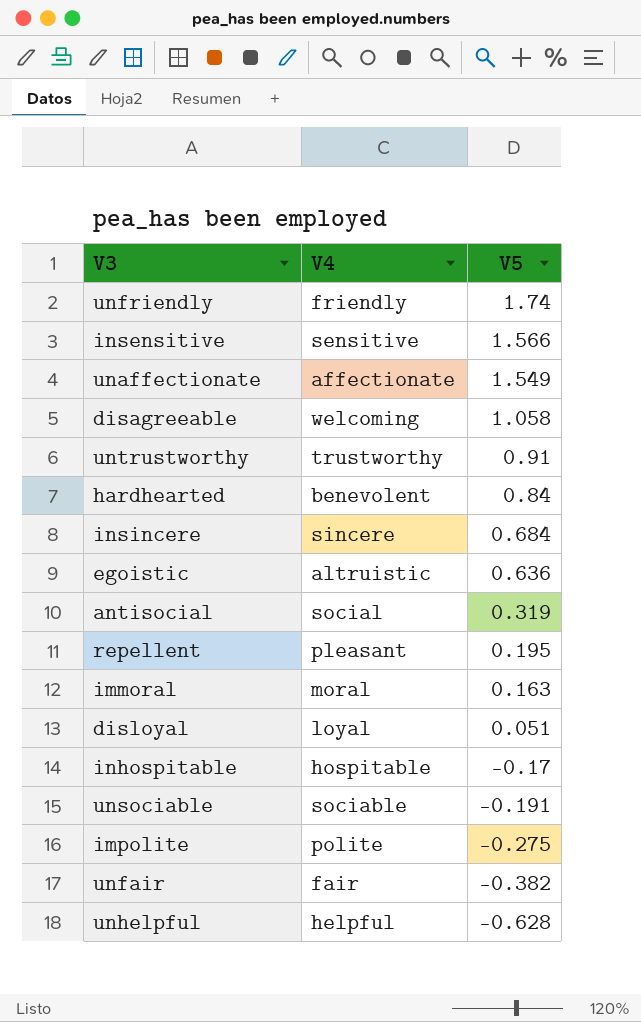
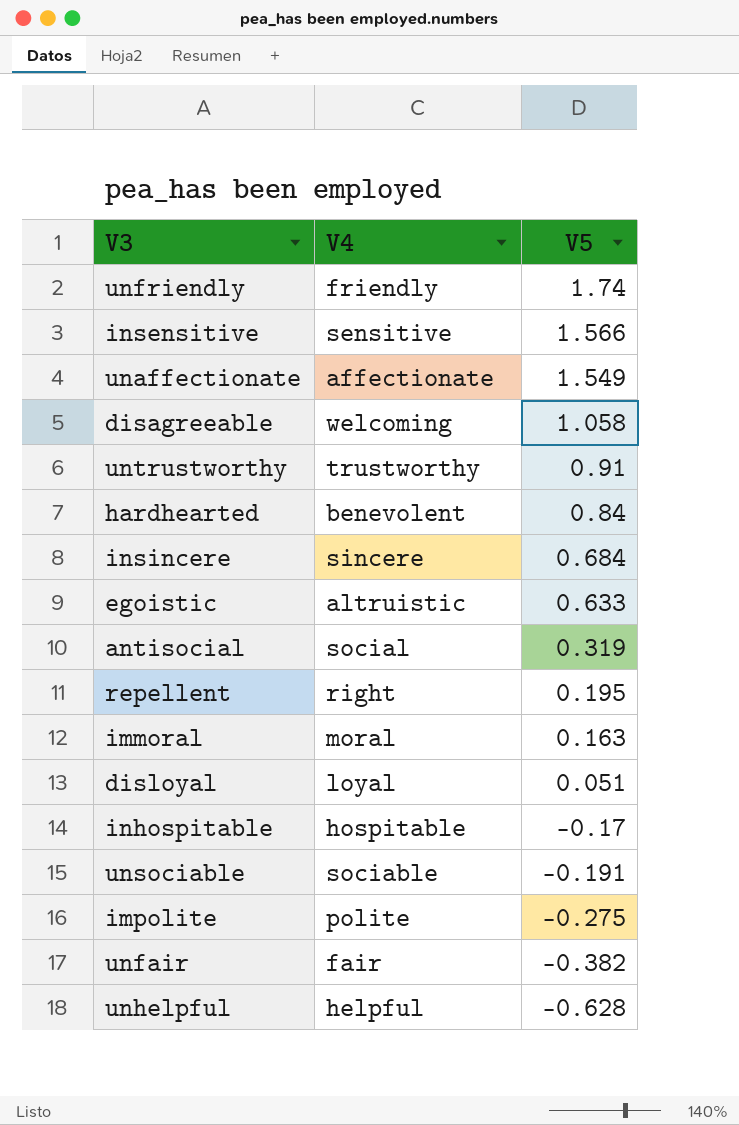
egoistic | V5: 0.636 -> 0.633
repellent | V4: pleasant -> right

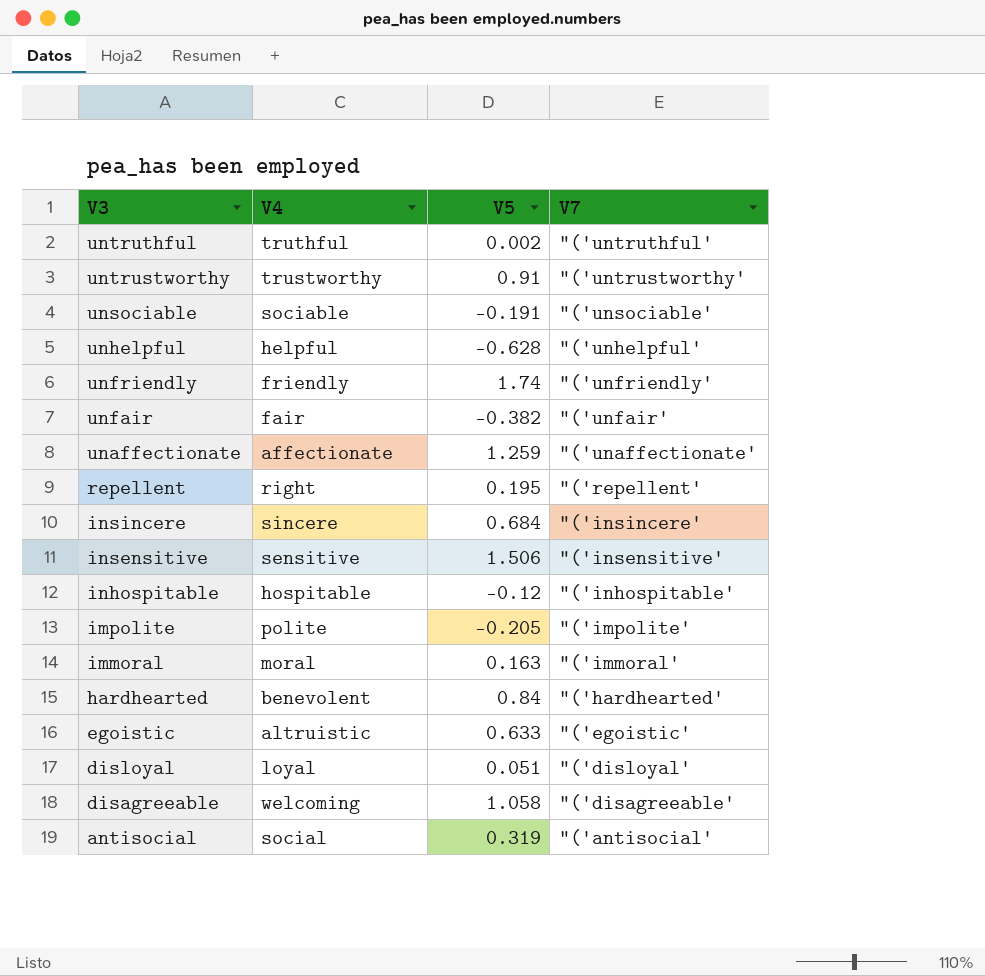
row order: V5 descending -> V3 descending
column V7 | position: none -> 4
row untruthful: none -> truthful | 0.002 | "('untruthful'
unaffectionate | V5: 1.549 -> 1.259
insensitive | V5: 1.566 -> 1.506
inhospitable | V5: -0.17 -> -0.12
impolite | V5: -0.275 -> -0.205

